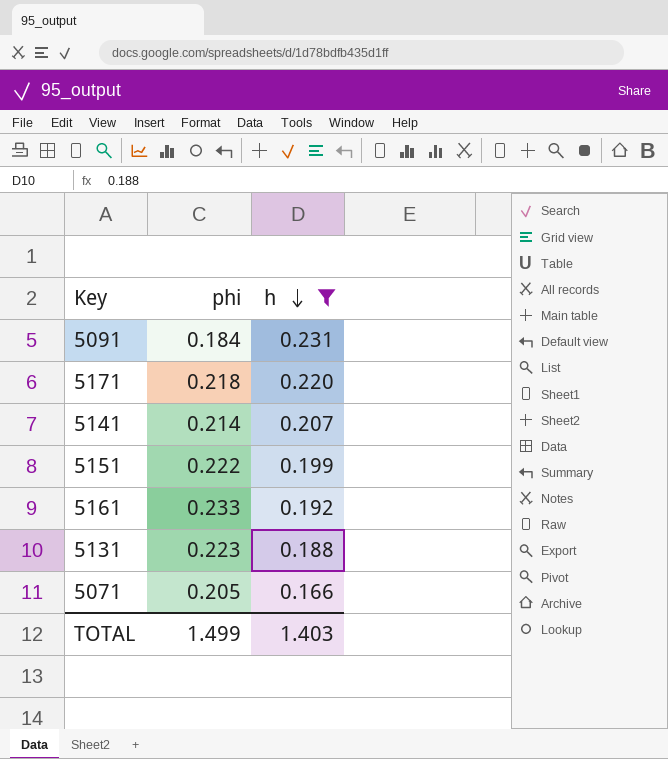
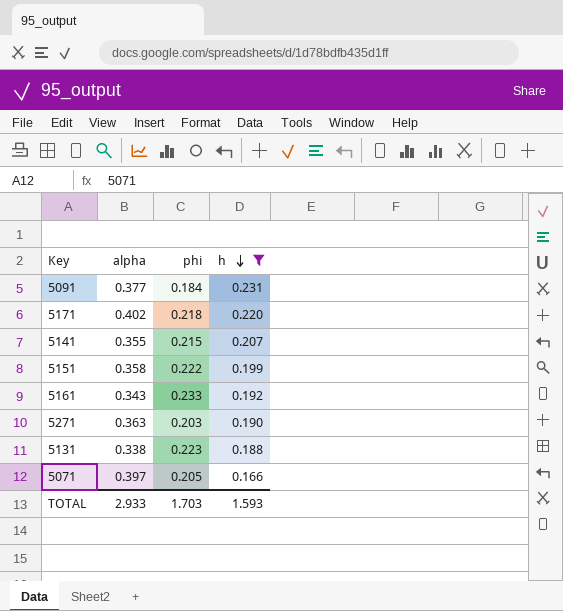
column alpha | position: none -> 2
5141 | phi: 0.214 -> 0.215
row 5271: none -> 0.363 | 0.203 | 0.190
TOTAL | phi: 1.499 -> 1.703
TOTAL | h: 1.403 -> 1.593

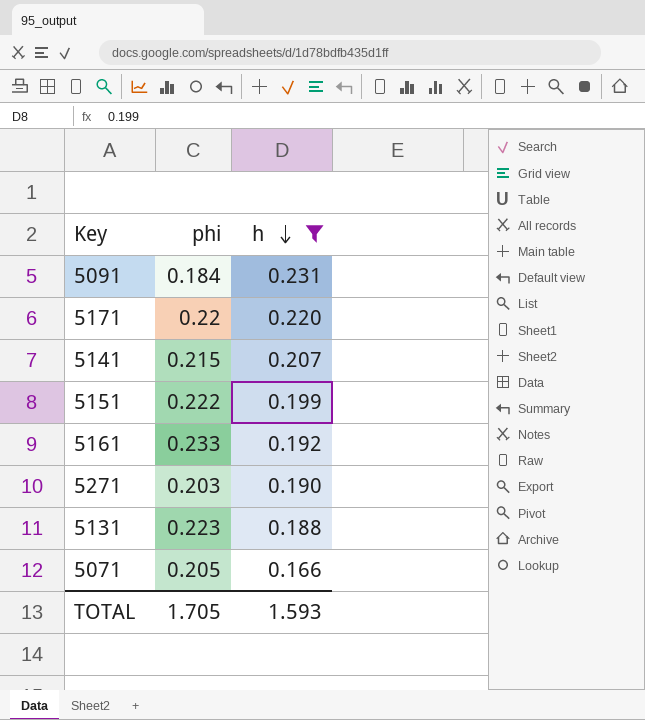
column alpha | position: 2 -> none
5171 | phi: 0.218 -> 0.22
TOTAL | phi: 1.703 -> 1.705

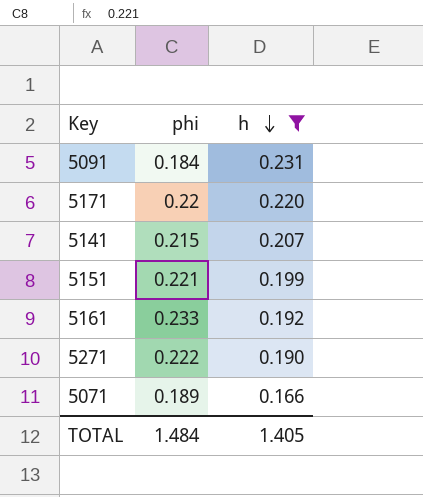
row 5131: 0.223 | 0.188 -> none
5151 | phi: 0.222 -> 0.221
5271 | phi: 0.203 -> 0.222
5071 | phi: 0.205 -> 0.189
TOTAL | phi: 1.705 -> 1.484
TOTAL | h: 1.593 -> 1.405

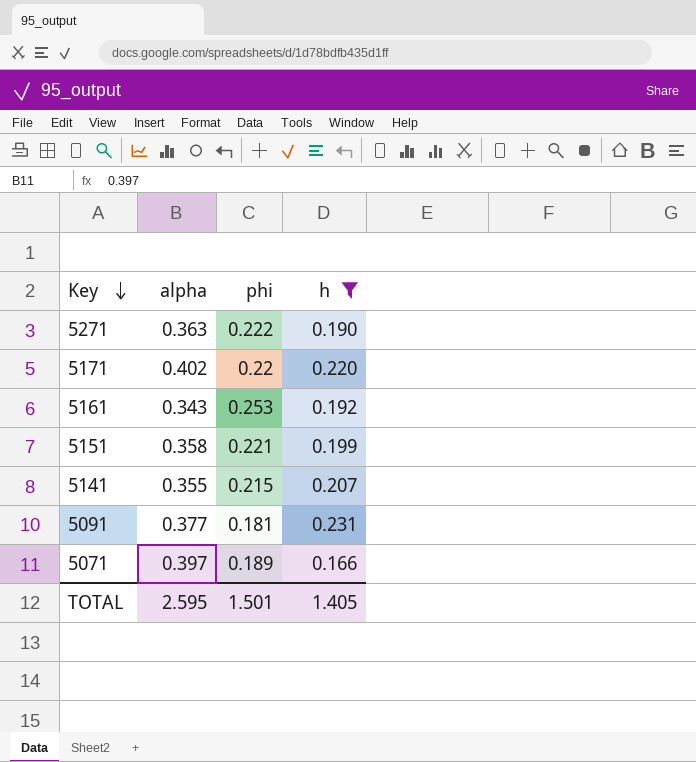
row order: h descending -> Key descending
column alpha | position: none -> 2
5161 | phi: 0.233 -> 0.253
5091 | phi: 0.184 -> 0.181
TOTAL | phi: 1.484 -> 1.501

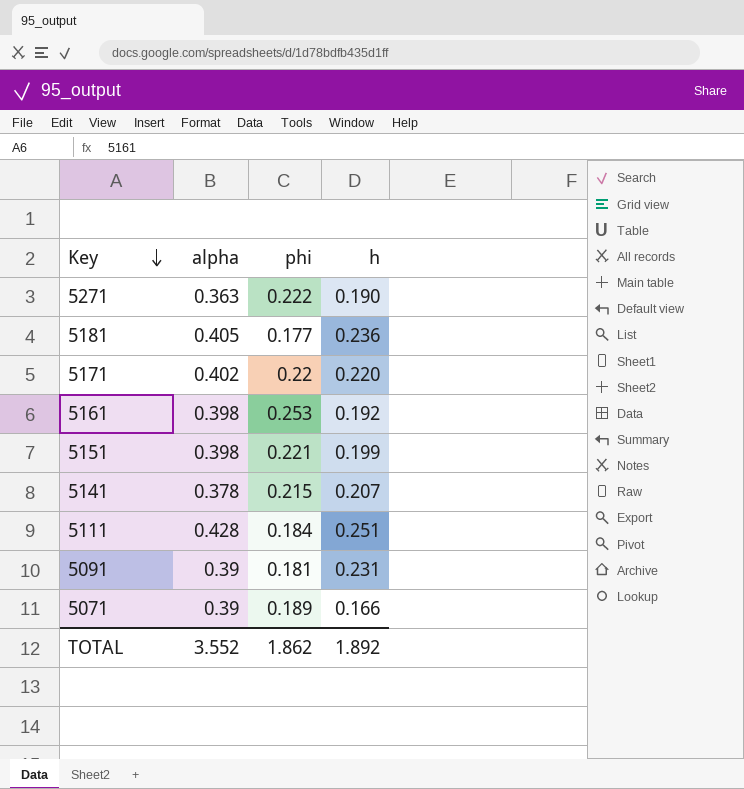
filter: h <= 0.231 -> none
5161 | alpha: 0.343 -> 0.398
5151 | alpha: 0.358 -> 0.398
5141 | alpha: 0.355 -> 0.378
5091 | alpha: 0.377 -> 0.39
5071 | alpha: 0.397 -> 0.39
TOTAL | alpha: 2.595 -> 3.552
TOTAL | phi: 1.501 -> 1.862
TOTAL | h: 1.405 -> 1.892

